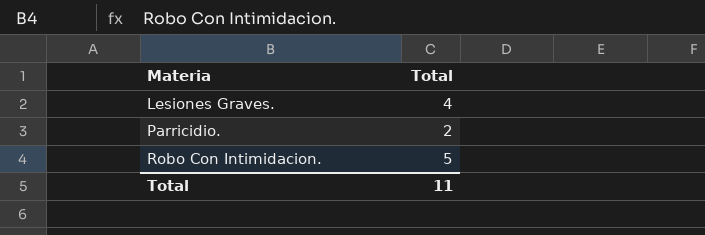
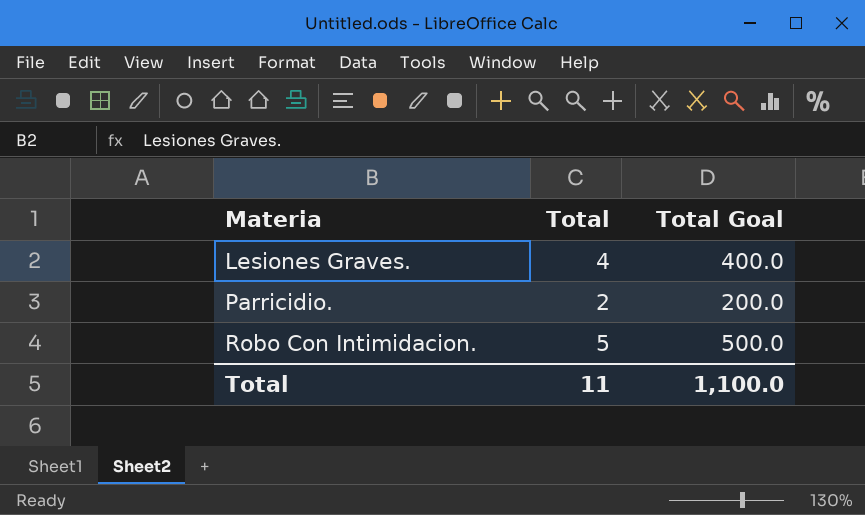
column Total Goal | formula: none -> [Total] * 100

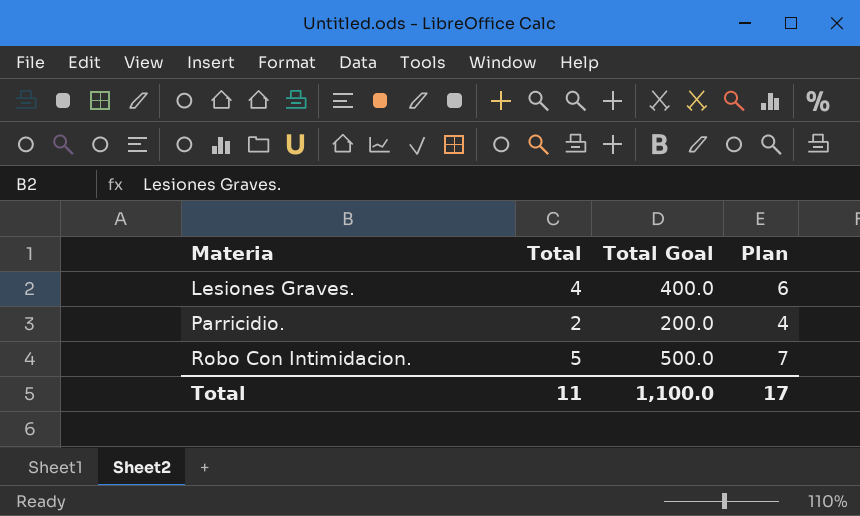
column Plan | formula: none -> [Total] + 2

